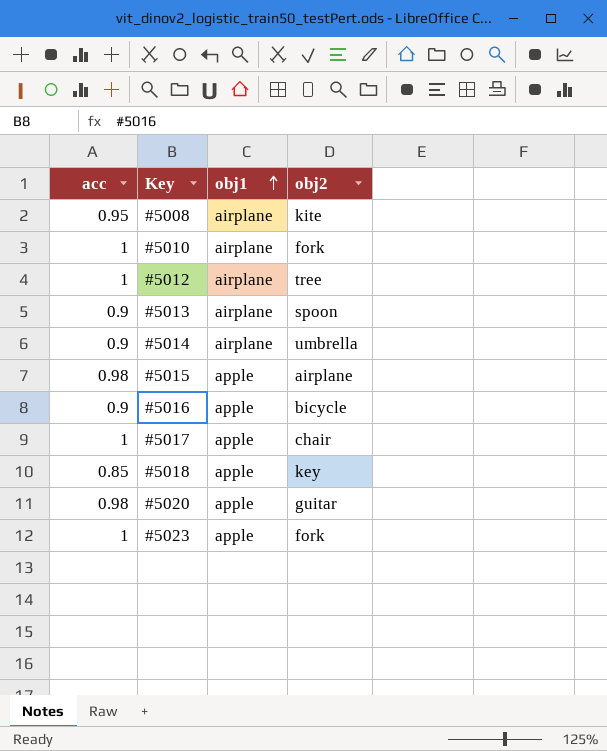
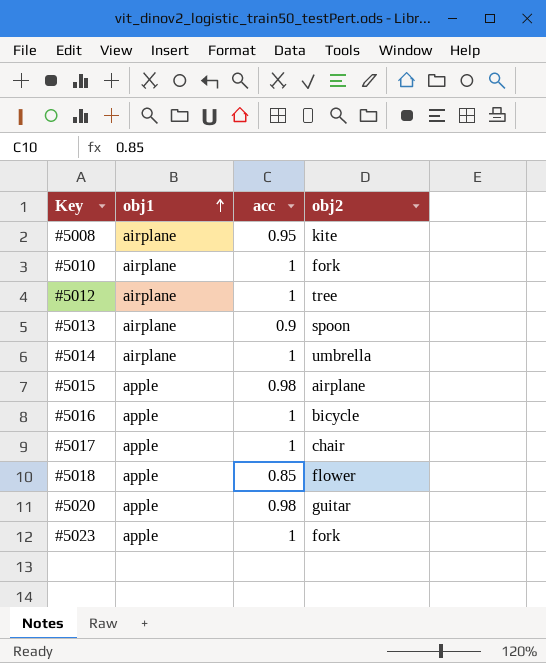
column acc | position: 1 -> 3
#5014 | acc: 0.9 -> 1
#5016 | acc: 0.9 -> 1
#5018 | obj2: key -> flower

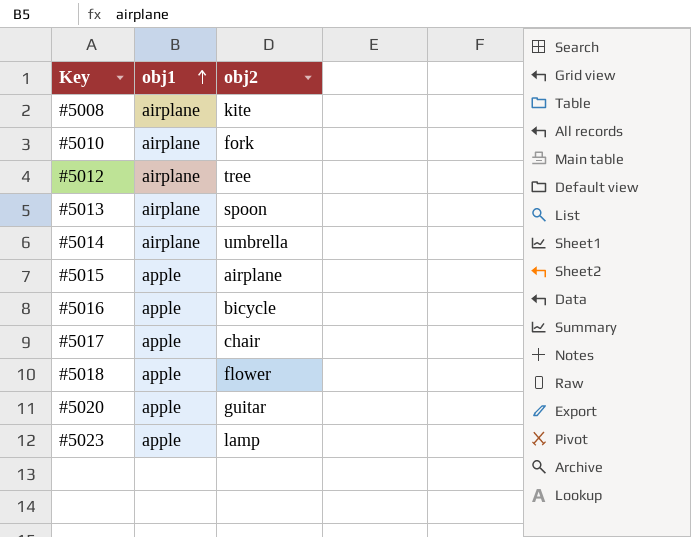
column acc | position: 3 -> none
#5023 | obj2: fork -> lamp

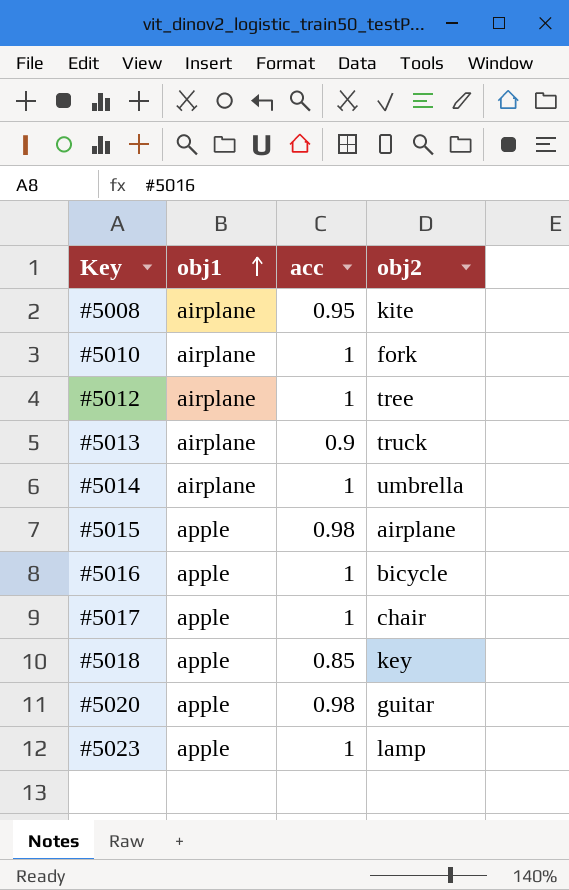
column acc | position: none -> 3
#5013 | obj2: spoon -> truck
#5018 | obj2: flower -> key

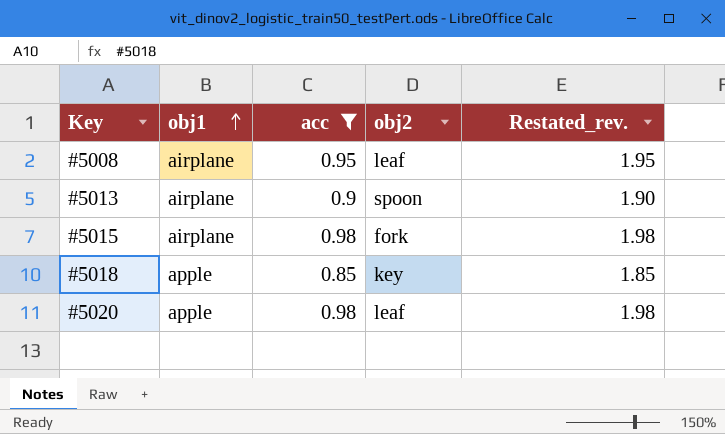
filter: none -> acc != 1
column Restated_rev. | formula: none -> [acc] + 1
#5008 | obj2: kite -> leaf
#5013 | obj2: truck -> spoon
#5015 | obj1: apple -> airplane
#5015 | obj2: airplane -> fork
#5020 | obj2: guitar -> leaf

